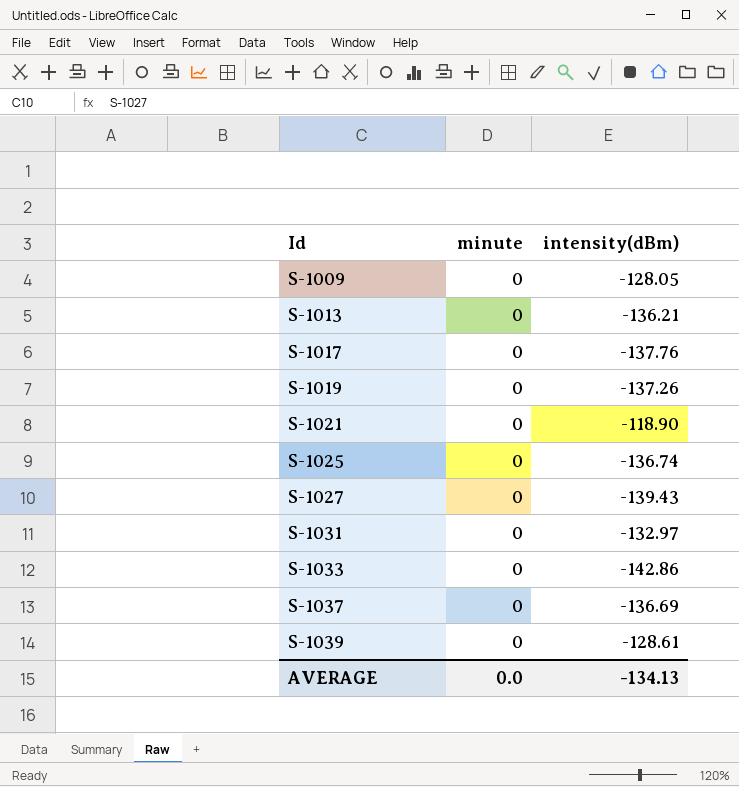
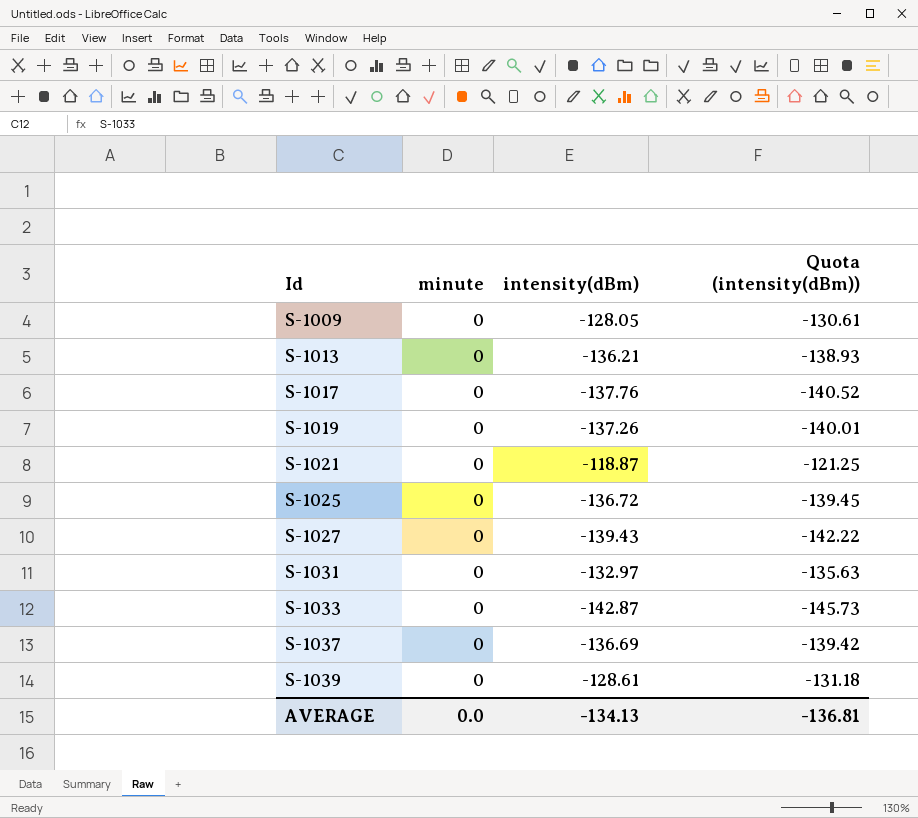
column Quota (intensity(dBm)) | formula: none -> [intensity(dBm)] * 1.02
S-1021 | intensity(dBm): -118.90 -> -118.87
S-1025 | intensity(dBm): -136.74 -> -136.72
S-1033 | intensity(dBm): -142.86 -> -142.87

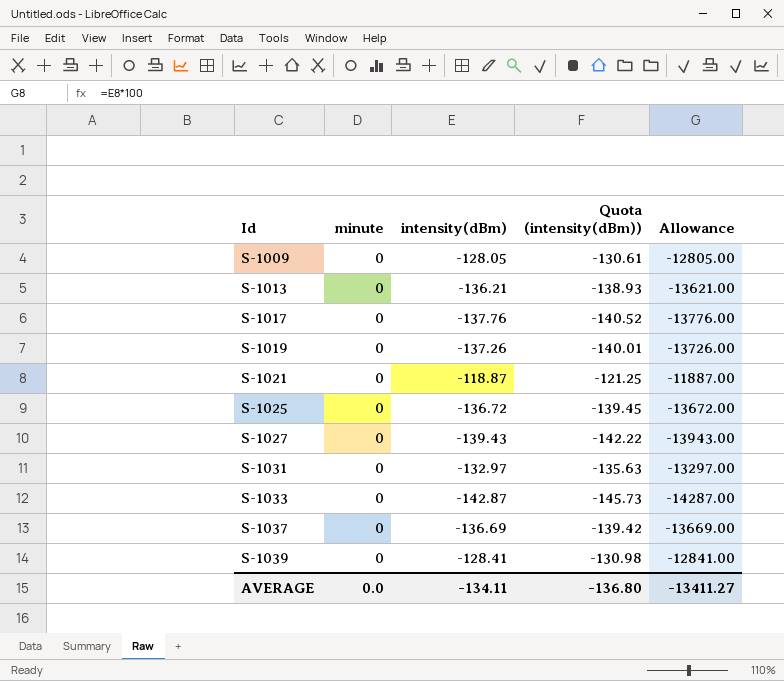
column Allowance | formula: none -> [intensity(dBm)] * 100
S-1039 | intensity(dBm): -128.61 -> -128.41
S-1039 | Quota (intensity(dBm)): -131.18 -> -130.98
AVERAGE | intensity(dBm): -134.13 -> -134.11
AVERAGE | Quota (intensity(dBm)): -136.81 -> -136.80

